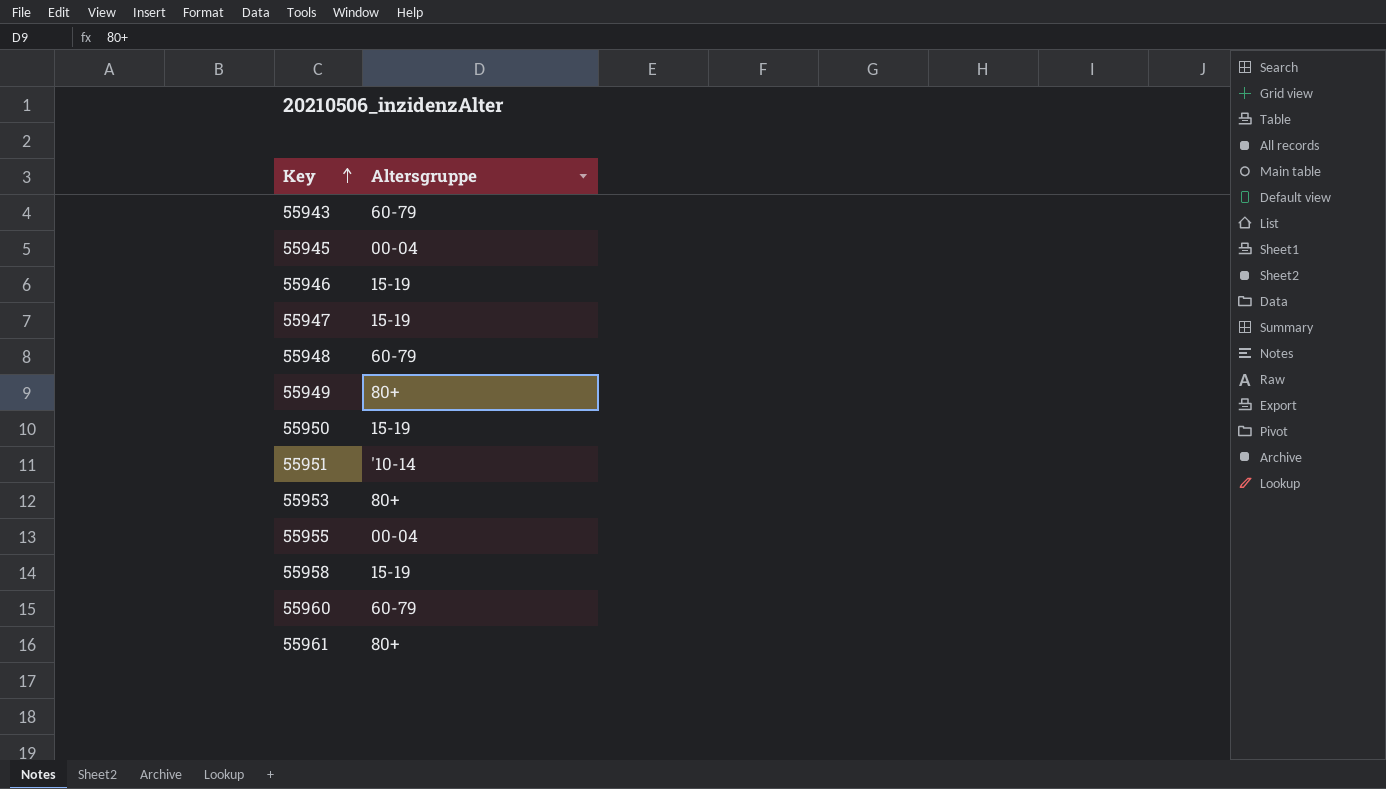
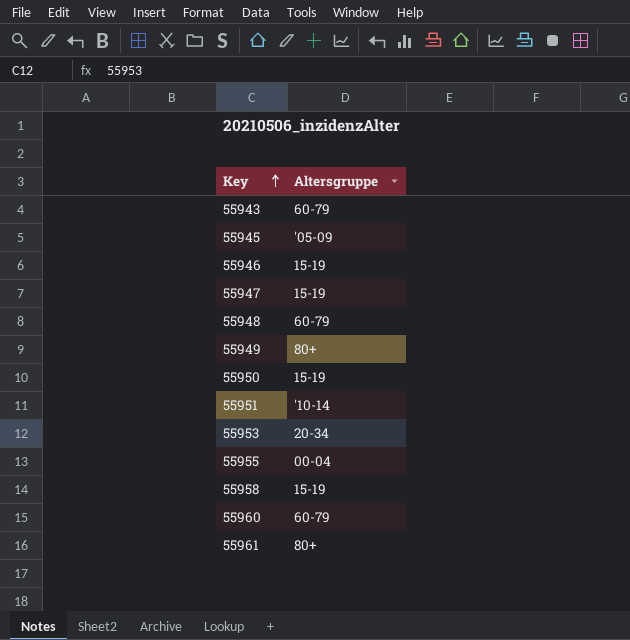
55945 | Altersgruppe: 00-04 -> '05-09
55953 | Altersgruppe: 80+ -> 20-34

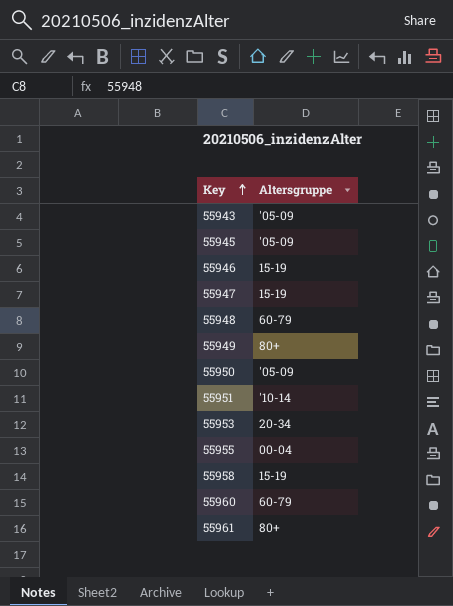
55943 | Altersgruppe: 60-79 -> '05-09
55950 | Altersgruppe: 15-19 -> '05-09

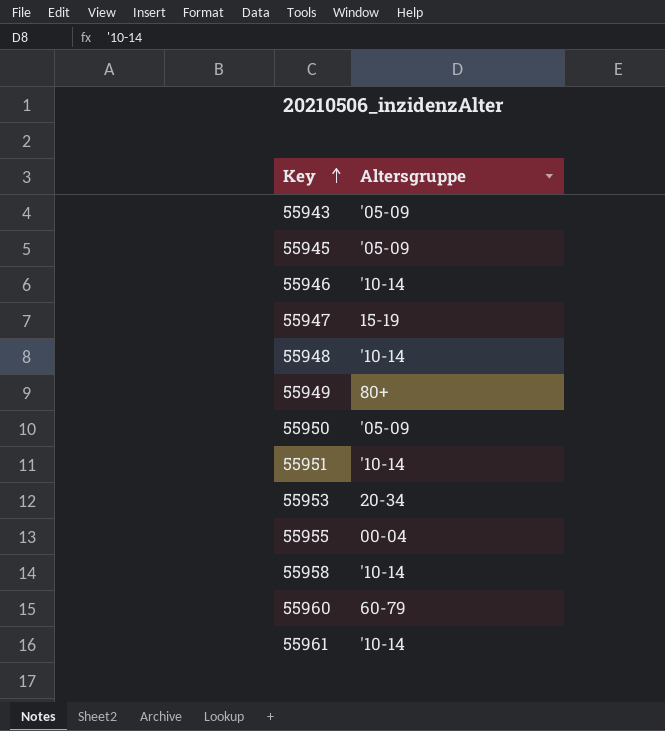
55946 | Altersgruppe: 15-19 -> '10-14
55948 | Altersgruppe: 60-79 -> '10-14
55958 | Altersgruppe: 15-19 -> '10-14
55961 | Altersgruppe: 80+ -> '10-14

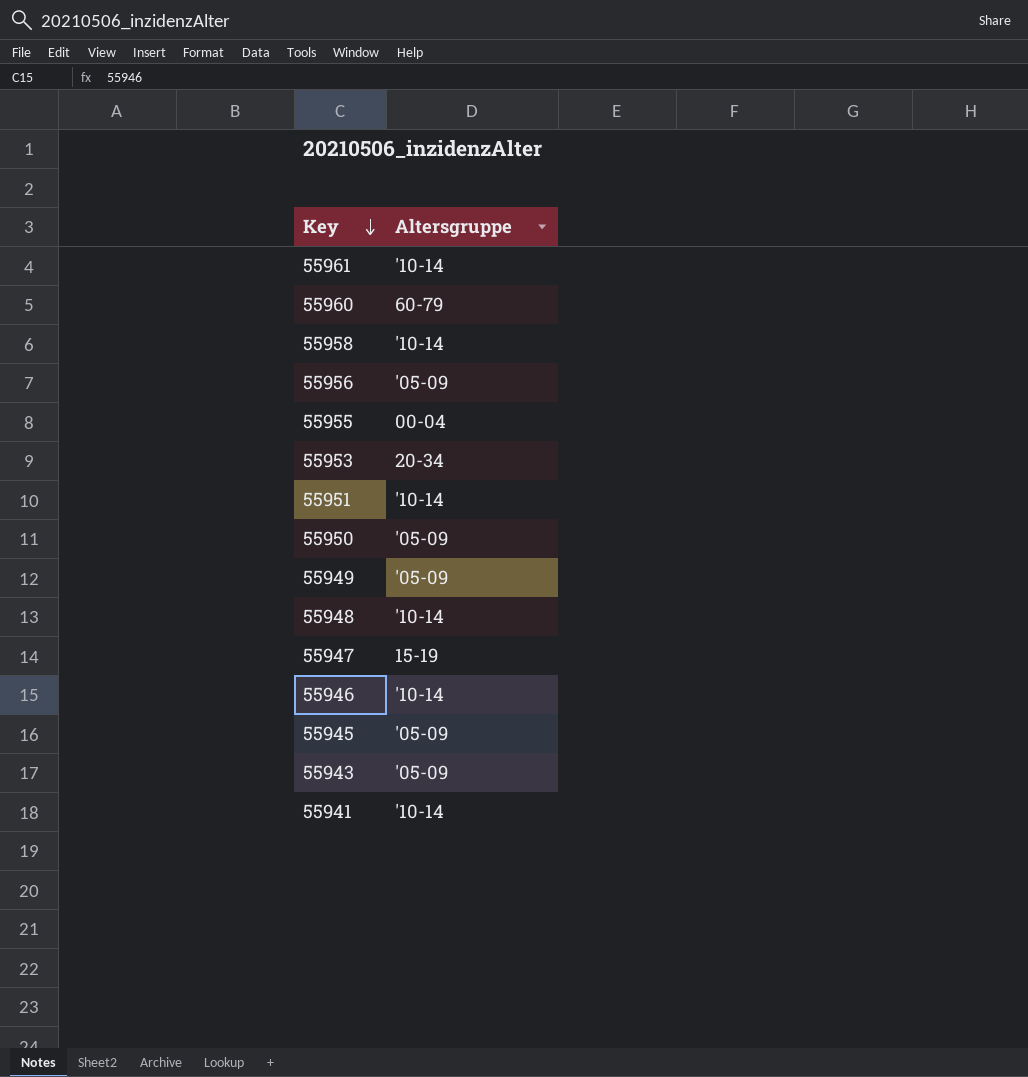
row order: Key ascending -> Key descending
row 55956: none -> '05-09
55949 | Altersgruppe: 80+ -> '05-09
row 55941: none -> '10-14

